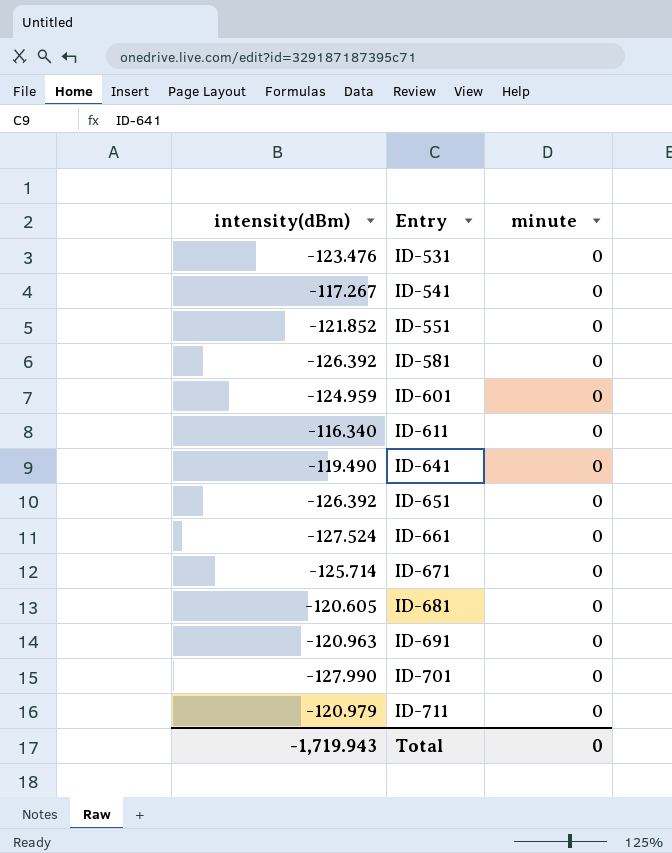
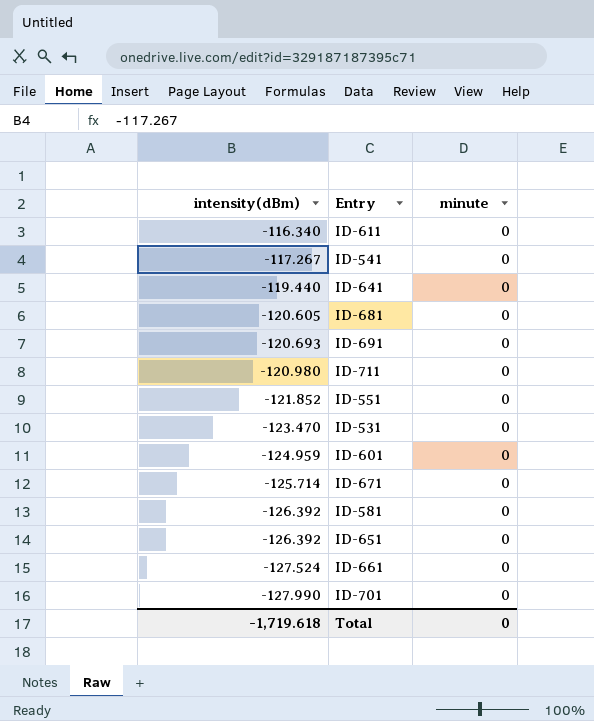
row order: Entry ascending -> intensity(dBm) descending
ID-641 | intensity(dBm): -119.490 -> -119.440
ID-691 | intensity(dBm): -120.963 -> -120.693
ID-711 | intensity(dBm): -120.979 -> -120.980
ID-531 | intensity(dBm): -123.476 -> -123.470
Total | intensity(dBm): -1,719.943 -> -1,719.618

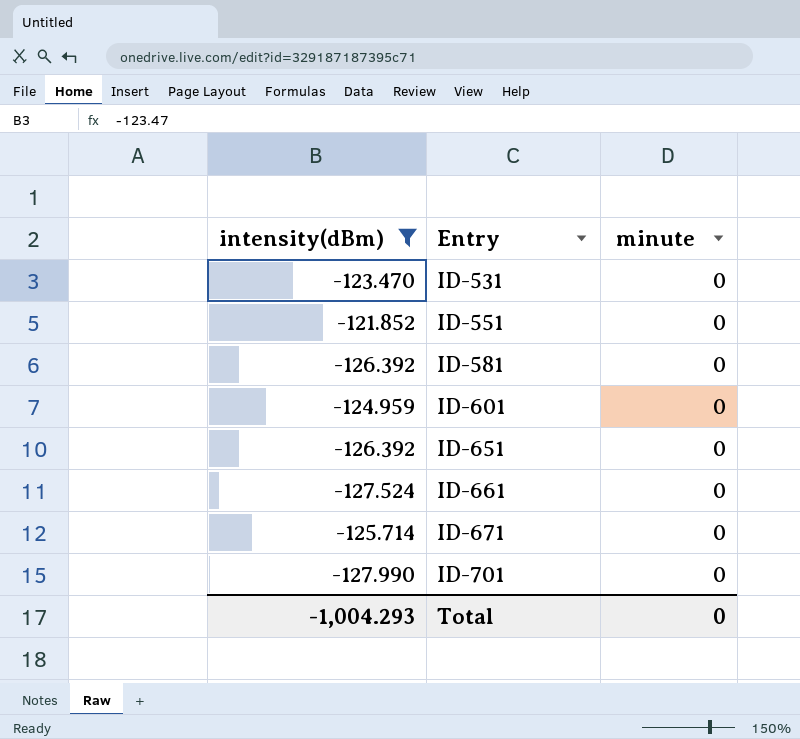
filter: none -> intensity(dBm) <= -121.852
row order: intensity(dBm) descending -> Entry ascending
Total | intensity(dBm): -1,719.618 -> -1,004.293

